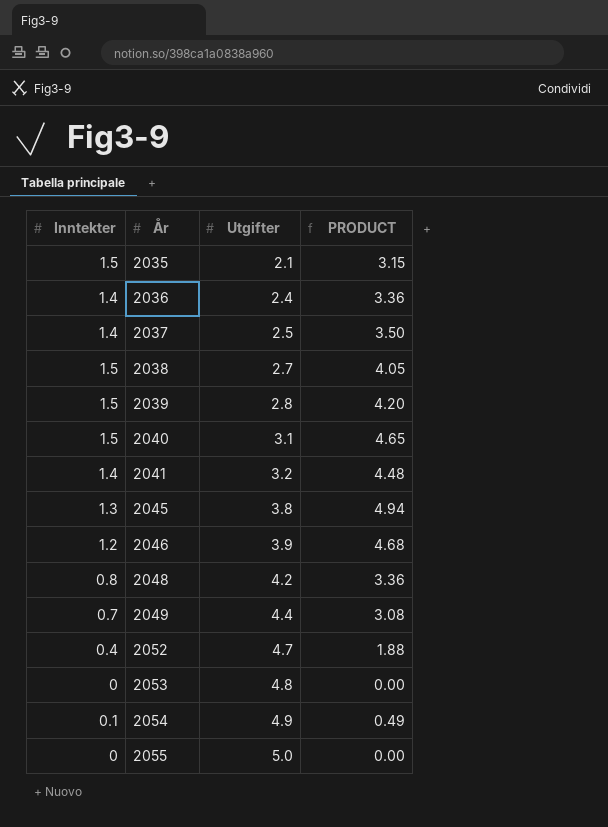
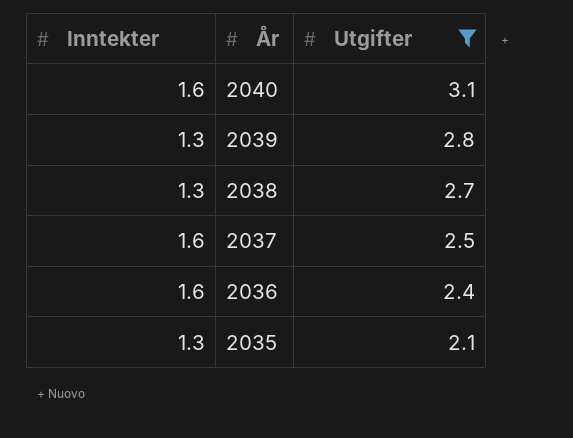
filter: none -> Utgifter <= 3.1
row order: År ascending -> År descending
column PRODUCT | formula: [Inntekter] * [Utgifter] -> none
2040 | Inntekter: 1.5 -> 1.6
2039 | Inntekter: 1.5 -> 1.3
2038 | Inntekter: 1.5 -> 1.3
2037 | Inntekter: 1.4 -> 1.6
2036 | Inntekter: 1.4 -> 1.6
2035 | Inntekter: 1.5 -> 1.3

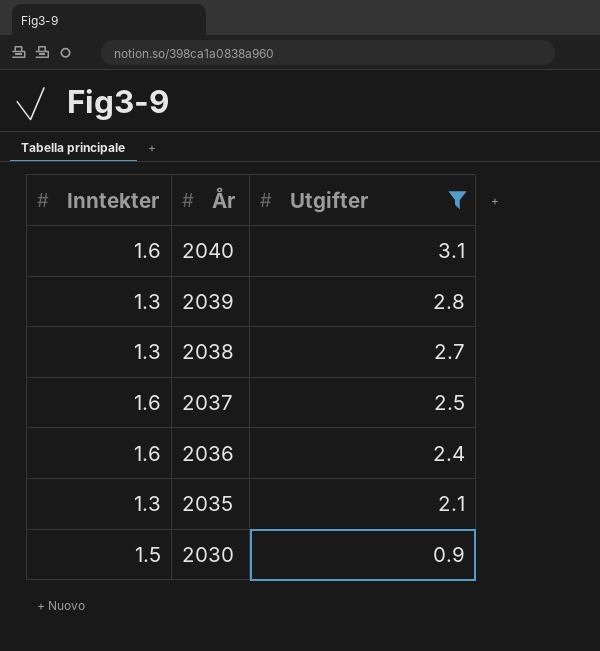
row 2030: none -> 1.5 | 0.9

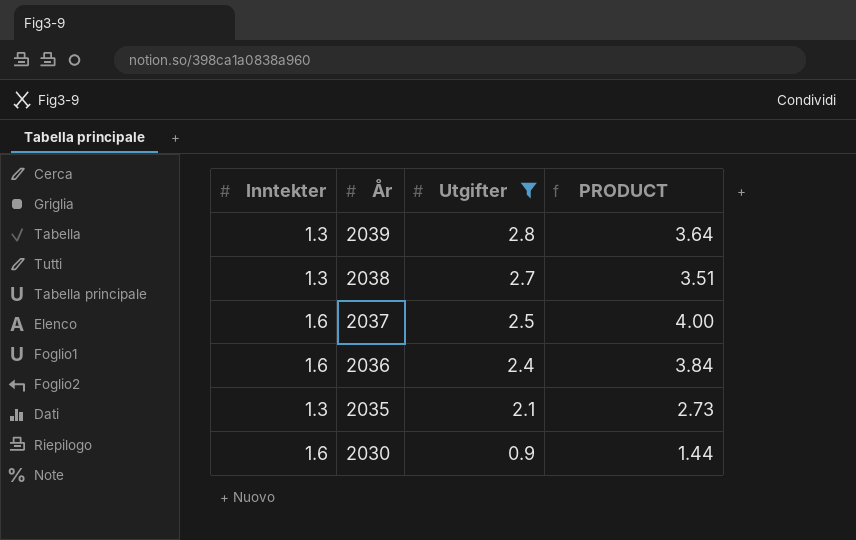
column PRODUCT | formula: none -> [Inntekter] * [Utgifter]
row 2040: 1.6 | 3.1 -> none
2030 | Inntekter: 1.5 -> 1.6

